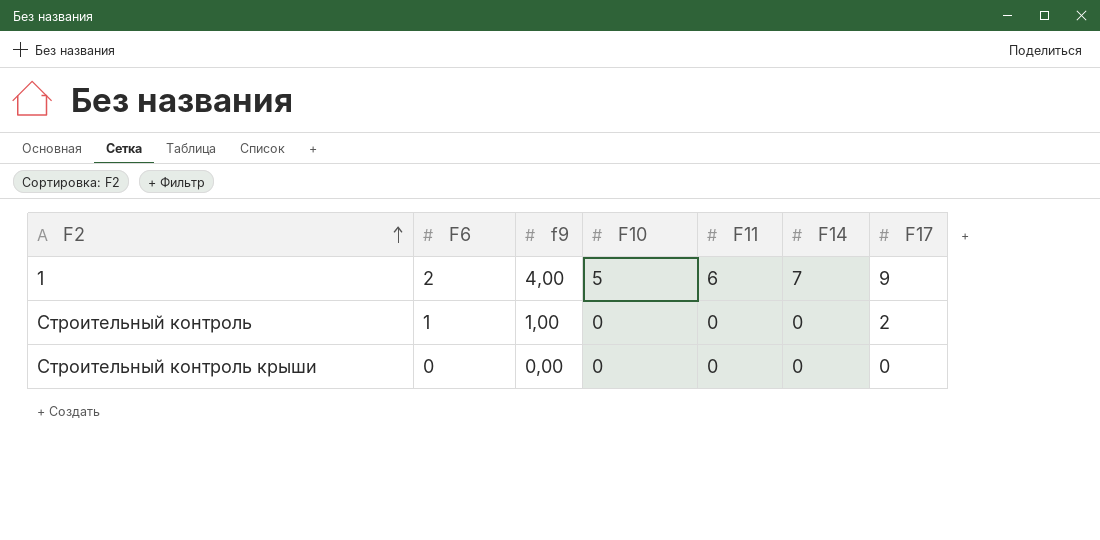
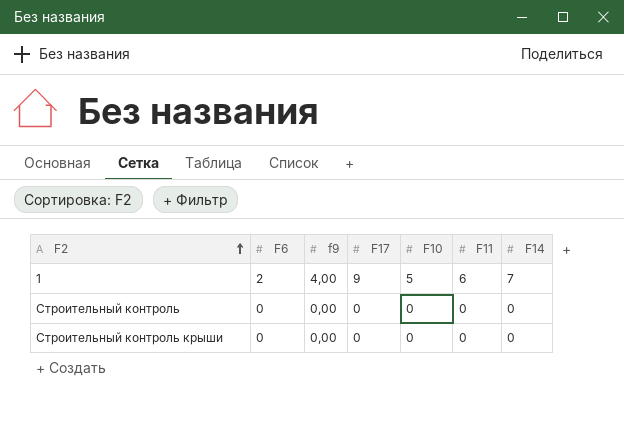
column F17 | position: 7 -> 4
Строительный контроль | F6: 1 -> 0
Строительный контроль | f9: 1,00 -> 0,00
Строительный контроль | F17: 2 -> 0

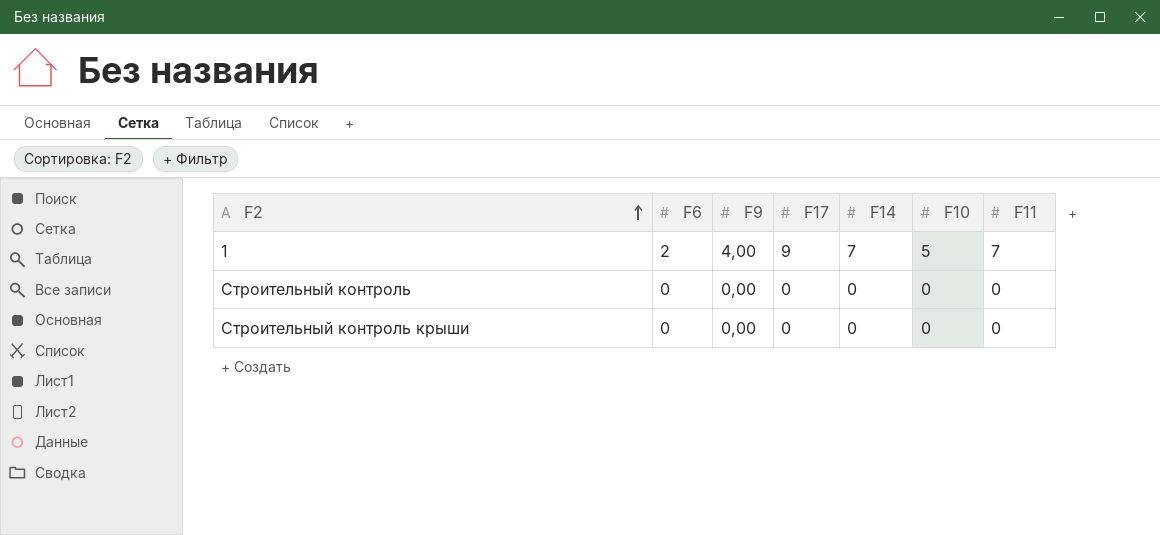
column name: f9 -> F9
column F14 | position: 7 -> 5
1 | F11: 6 -> 7

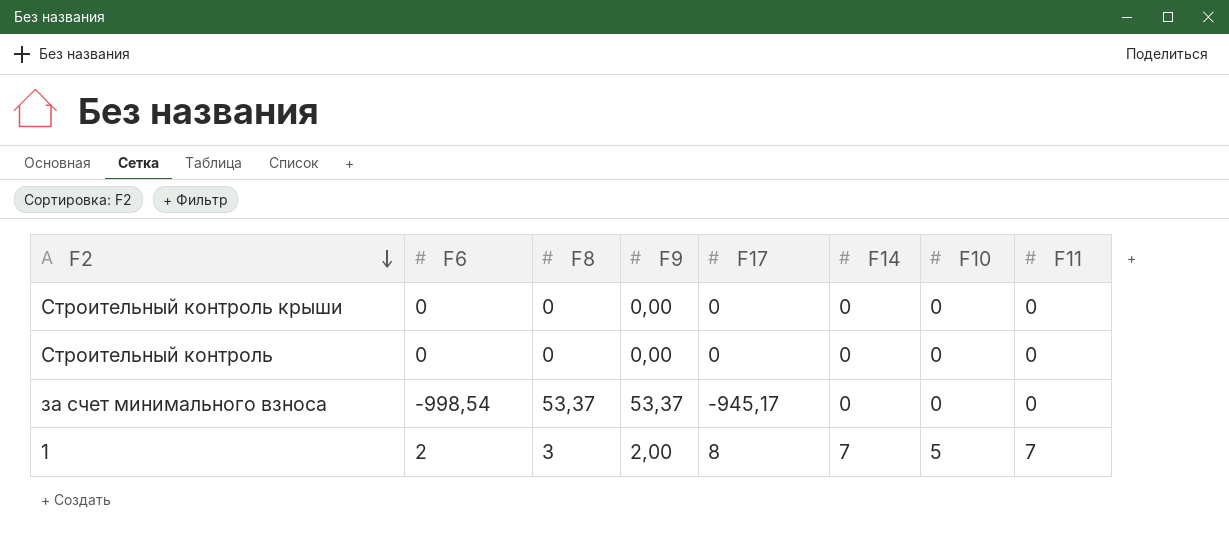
row order: F2 ascending -> F2 descending
column F8 | position: none -> 3
row за счет минимального взноса: none -> -998,54 | 53,37 | 53,37 | -945,17 | 0 | 0 | 0
1 | F9: 4,00 -> 2,00
1 | F17: 9 -> 8

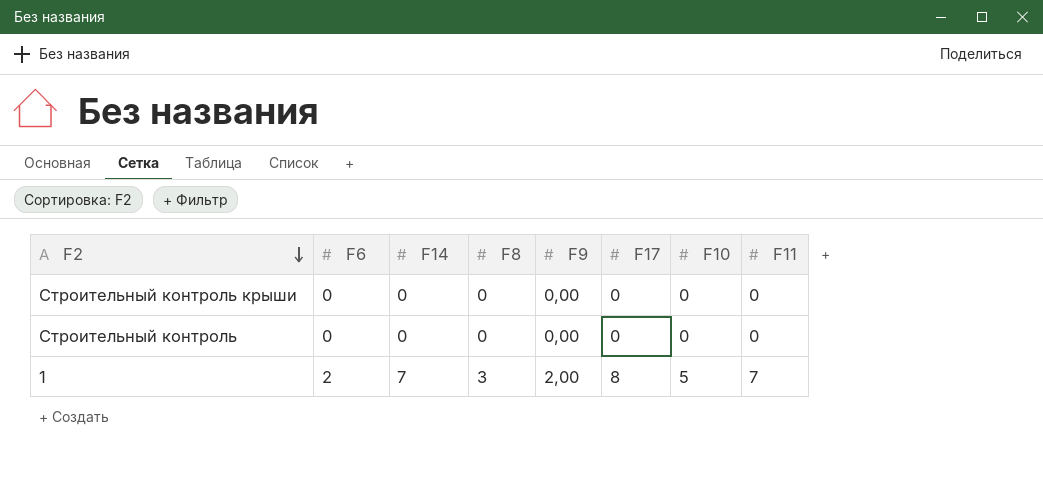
column F14 | position: 6 -> 3
row за счет минимального взноса: -998,54 | 53,37 | 53,37 | -945,17 | 0 | 0 | 0 -> none

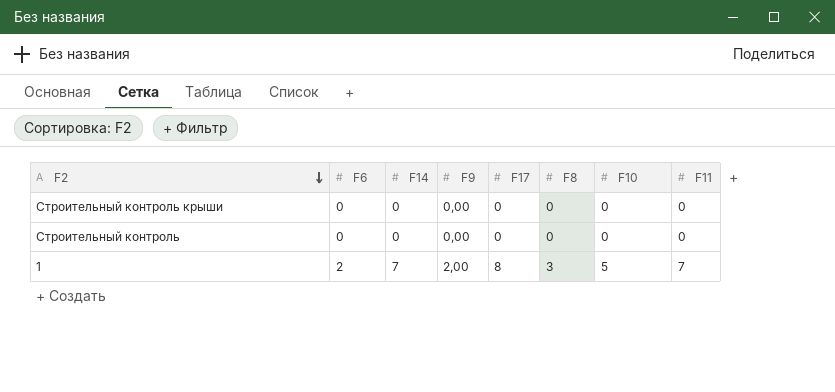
column F8 | position: 4 -> 6

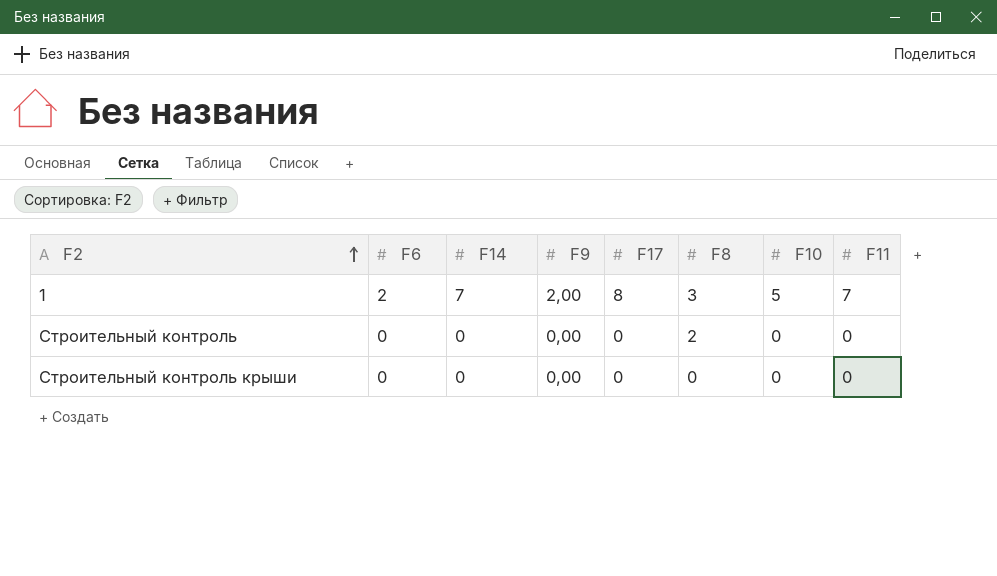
row order: F2 descending -> F2 ascending
Строительный контроль | F8: 0 -> 2

